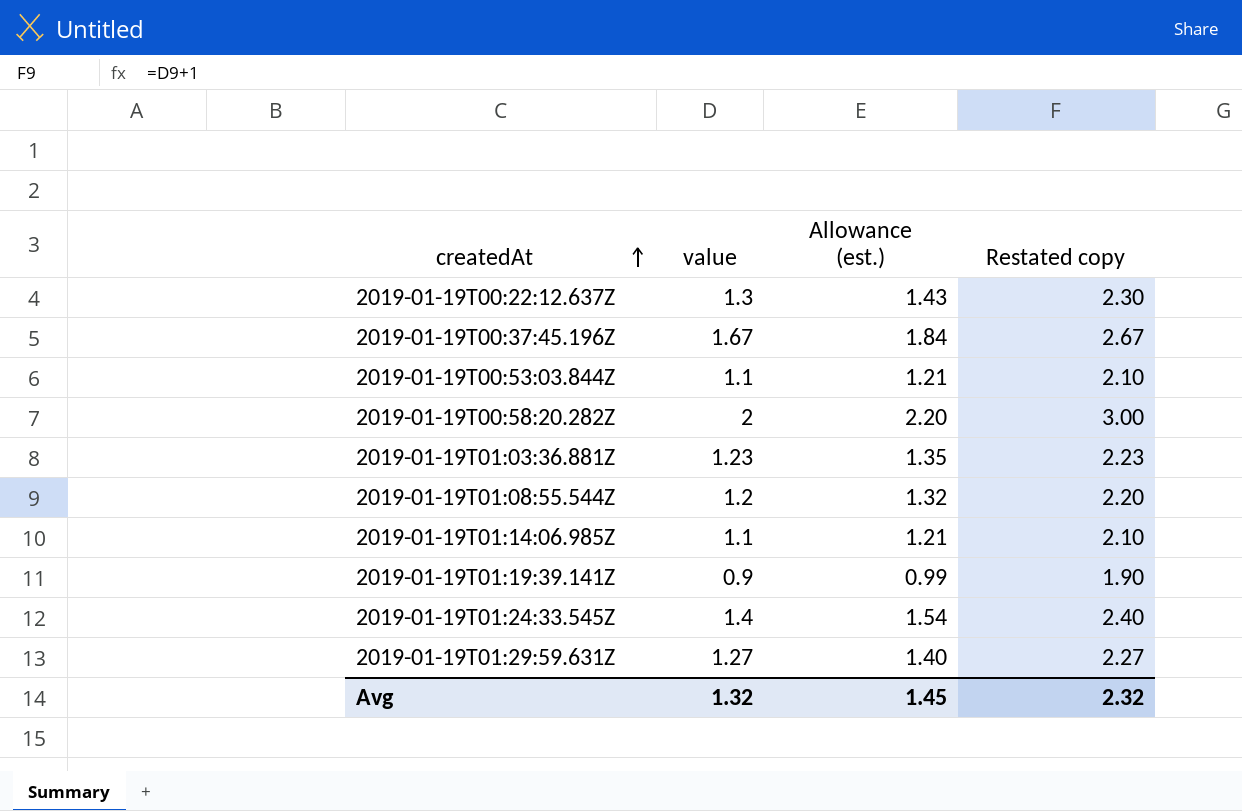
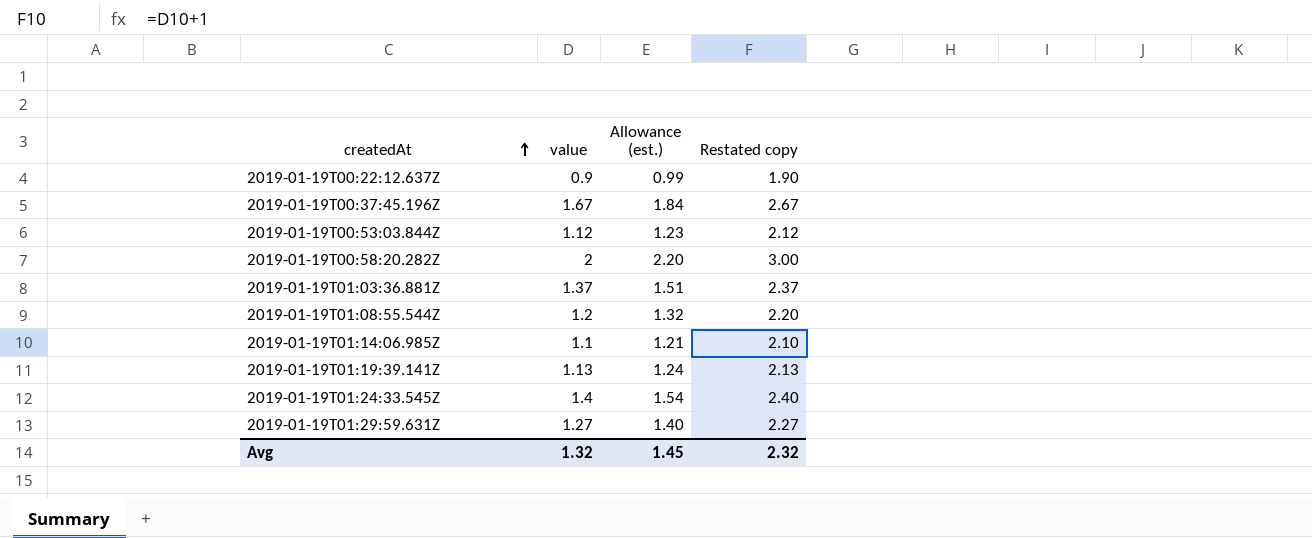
2019-01-19T00:22:12.637Z | value: 1.3 -> 0.9
2019-01-19T00:22:12.637Z | Allowance (est.): 1.43 -> 0.99
2019-01-19T00:22:12.637Z | Restated copy: 2.30 -> 1.90
2019-01-19T00:53:03.844Z | value: 1.1 -> 1.12
2019-01-19T00:53:03.844Z | Allowance (est.): 1.21 -> 1.23
2019-01-19T00:53:03.844Z | Restated copy: 2.10 -> 2.12
2019-01-19T01:03:36.881Z | value: 1.23 -> 1.37
2019-01-19T01:03:36.881Z | Allowance (est.): 1.35 -> 1.51
2019-01-19T01:03:36.881Z | Restated copy: 2.23 -> 2.37
2019-01-19T01:19:39.141Z | value: 0.9 -> 1.13
2019-01-19T01:19:39.141Z | Allowance (est.): 0.99 -> 1.24
2019-01-19T01:19:39.141Z | Restated copy: 1.90 -> 2.13

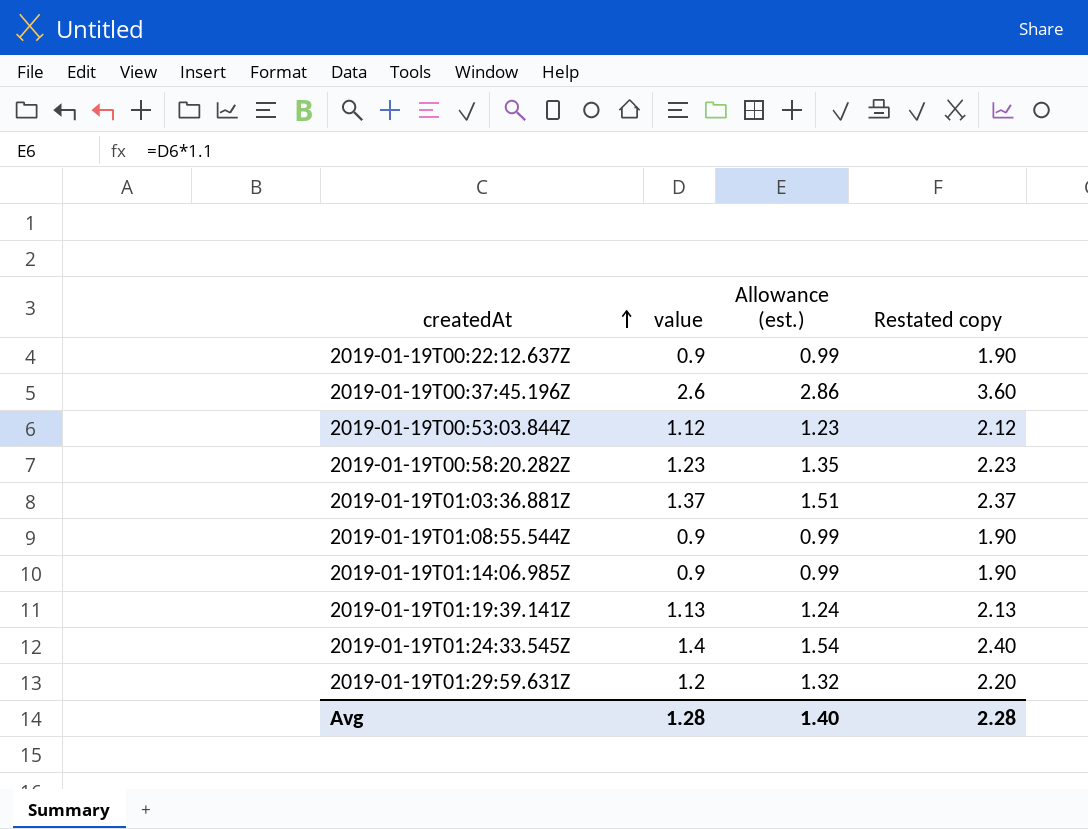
2019-01-19T00:37:45.196Z | value: 1.67 -> 2.6
2019-01-19T00:37:45.196Z | Allowance (est.): 1.84 -> 2.86
2019-01-19T00:37:45.196Z | Restated copy: 2.67 -> 3.60
2019-01-19T00:58:20.282Z | value: 2 -> 1.23
2019-01-19T00:58:20.282Z | Allowance (est.): 2.20 -> 1.35
2019-01-19T00:58:20.282Z | Restated copy: 3.00 -> 2.23
2019-01-19T01:08:55.544Z | value: 1.2 -> 0.9
2019-01-19T01:08:55.544Z | Allowance (est.): 1.32 -> 0.99
2019-01-19T01:08:55.544Z | Restated copy: 2.20 -> 1.90
2019-01-19T01:14:06.985Z | value: 1.1 -> 0.9
2019-01-19T01:14:06.985Z | Allowance (est.): 1.21 -> 0.99
2019-01-19T01:14:06.985Z | Restated copy: 2.10 -> 1.90
2019-01-19T01:29:59.631Z | value: 1.27 -> 1.2
2019-01-19T01:29:59.631Z | Allowance (est.): 1.40 -> 1.32
2019-01-19T01:29:59.631Z | Restated copy: 2.27 -> 2.20
Avg | value: 1.32 -> 1.28
Avg | Allowance (est.): 1.45 -> 1.40
Avg | Restated copy: 2.32 -> 2.28

